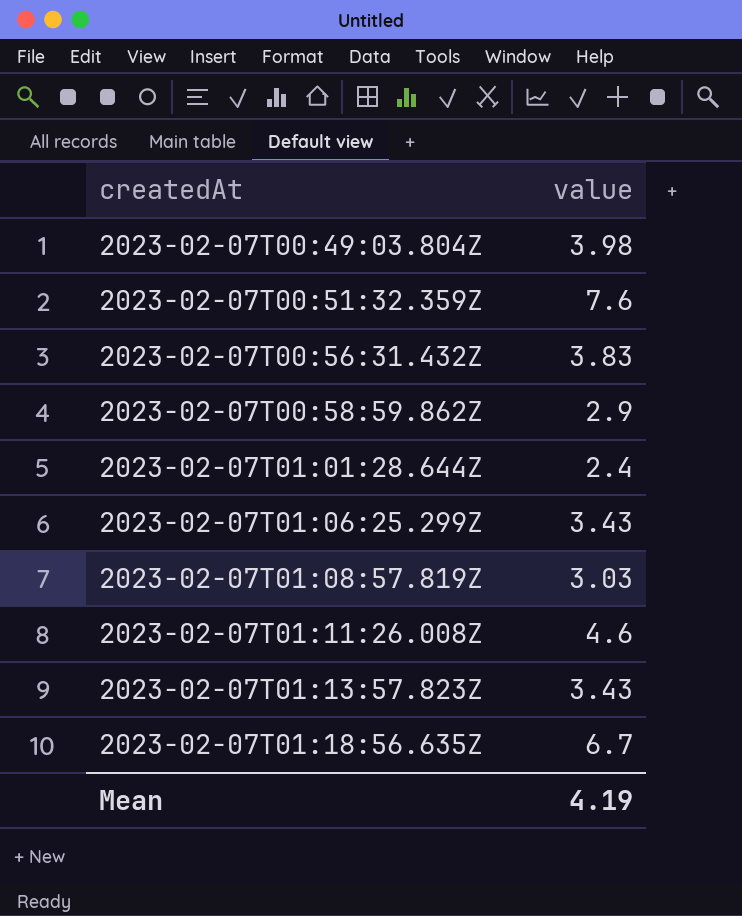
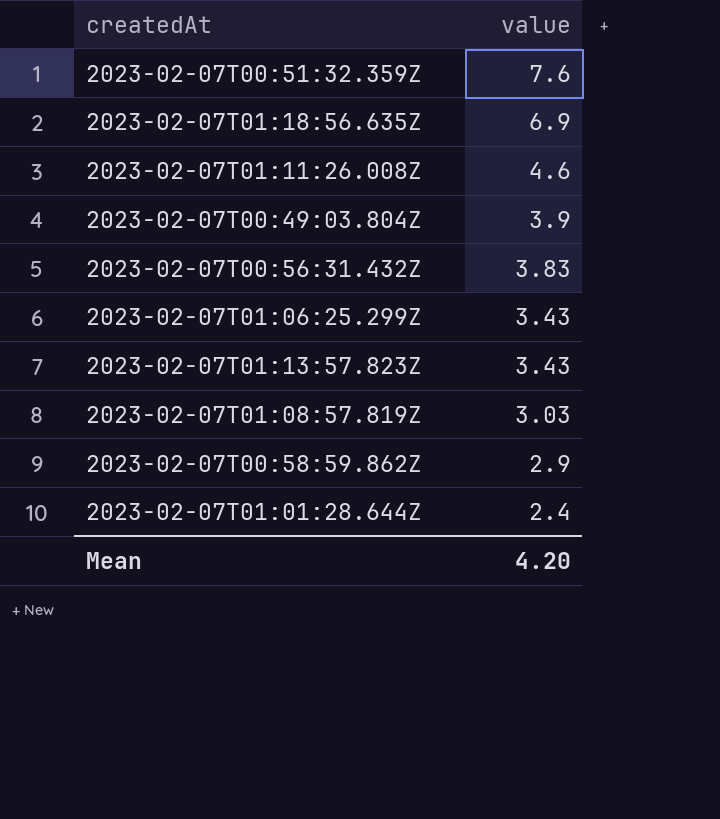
row order: createdAt ascending -> value descending
2023-02-07T01:18:56.635Z | value: 6.7 -> 6.9
2023-02-07T00:49:03.804Z | value: 3.98 -> 3.9
Mean | value: 4.19 -> 4.20

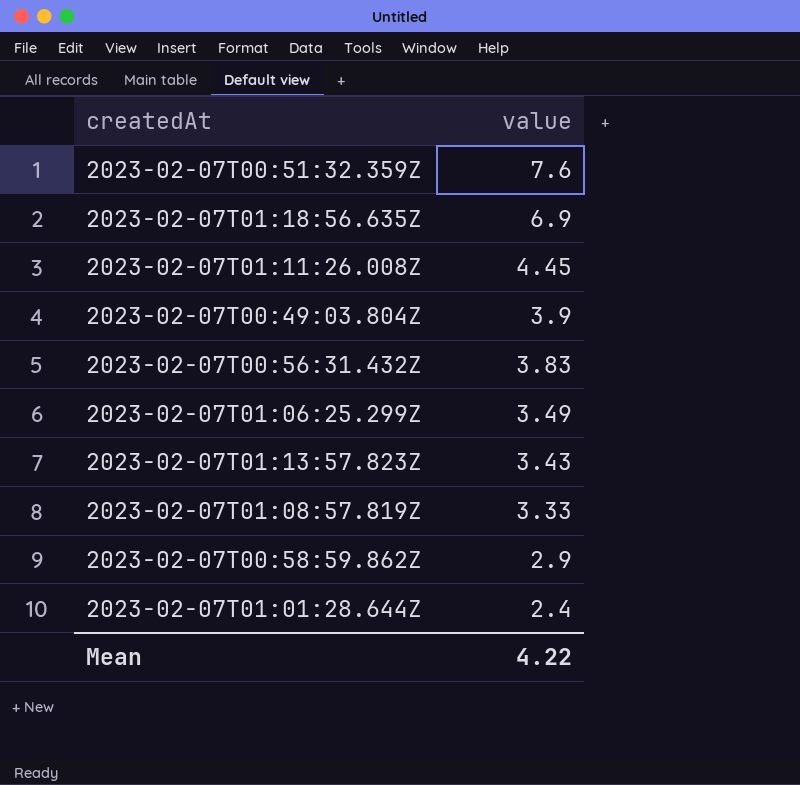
2023-02-07T01:11:26.008Z | value: 4.6 -> 4.45
2023-02-07T01:06:25.299Z | value: 3.43 -> 3.49
2023-02-07T01:08:57.819Z | value: 3.03 -> 3.33
Mean | value: 4.20 -> 4.22

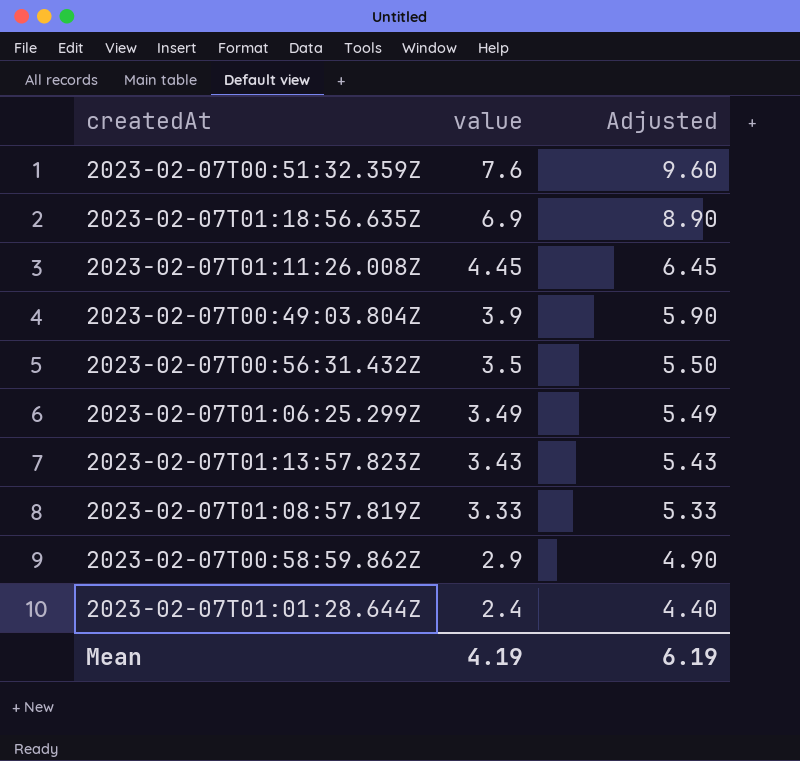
column Adjusted | formula: none -> [value] + 2
2023-02-07T00:56:31.432Z | value: 3.83 -> 3.5
Mean | value: 4.22 -> 4.19

